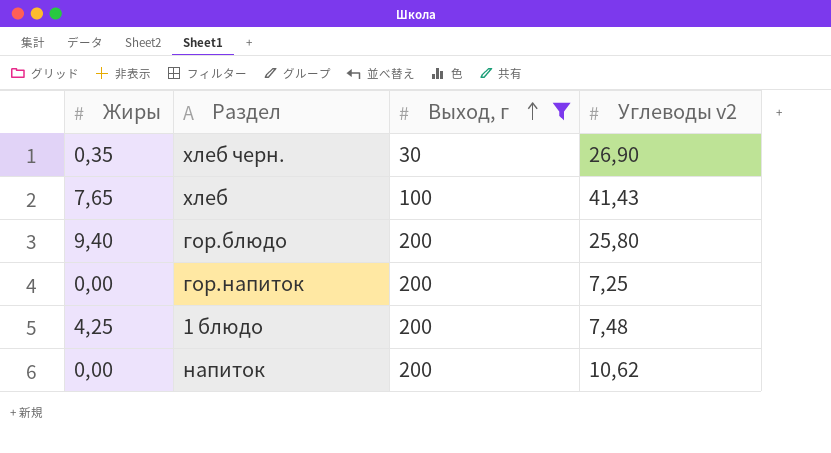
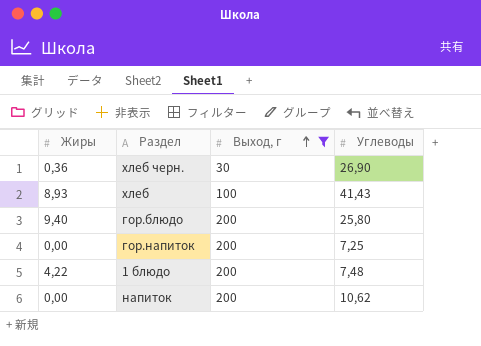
column name: Углеводы v2 -> Углеводы
хлеб черн. | Жиры: 0,35 -> 0,36
хлеб | Жиры: 7,65 -> 8,93
1 блюдо | Жиры: 4,25 -> 4,22

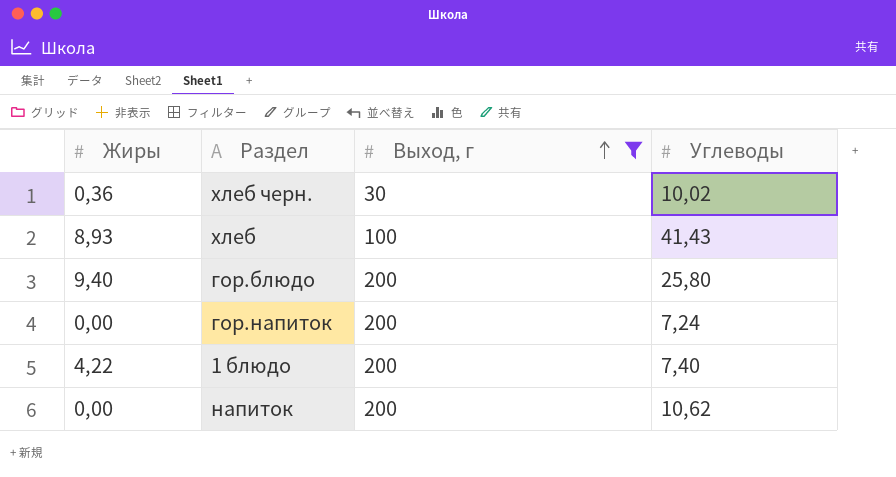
хлеб черн. | Углеводы: 26,90 -> 10,02
гор.напиток | Углеводы: 7,25 -> 7,24
1 блюдо | Углеводы: 7,48 -> 7,40

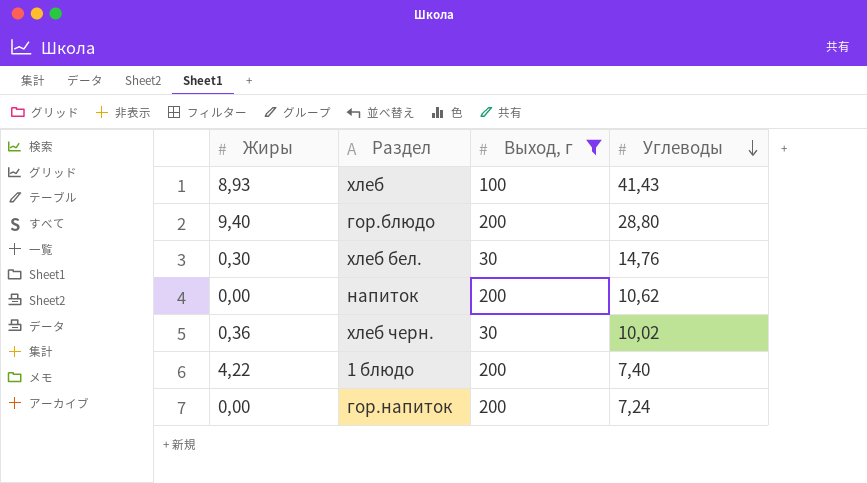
row order: Выход, г ascending -> Углеводы descending
гор.блюдо | Углеводы: 25,80 -> 28,80
row хлеб бел.: none -> 0,30 | 30 | 14,76

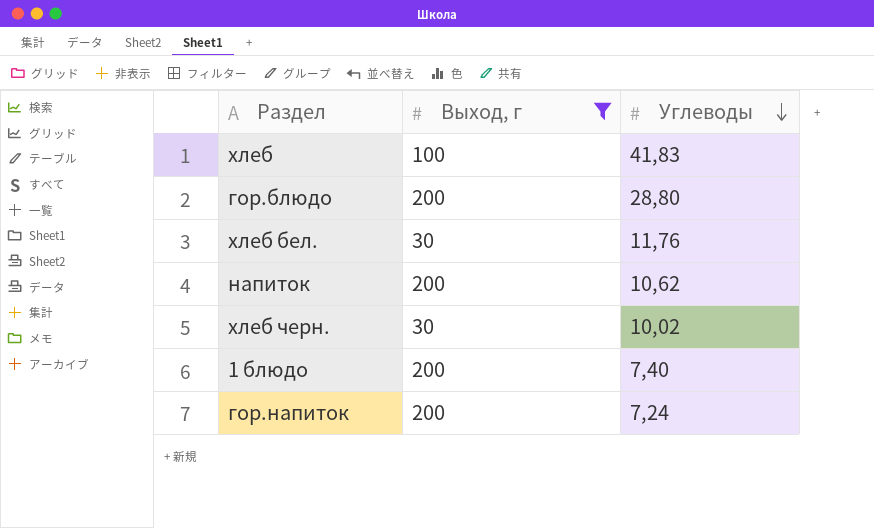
column Жиры | position: 1 -> none
хлеб | Углеводы: 41,43 -> 41,83
хлеб бел. | Углеводы: 14,76 -> 11,76

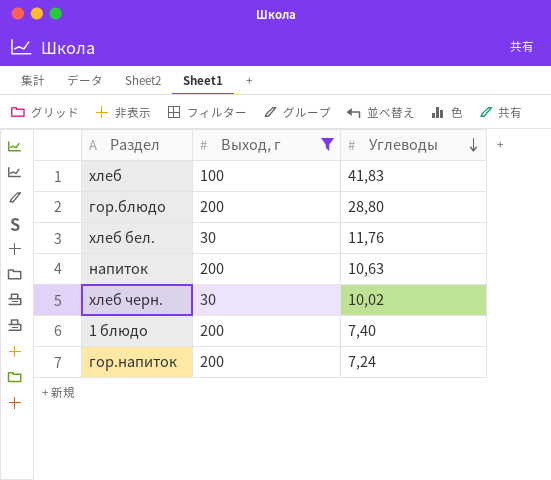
напиток | Углеводы: 10,62 -> 10,63

